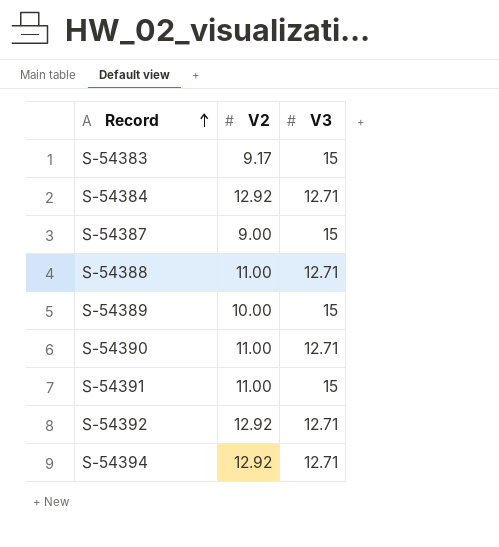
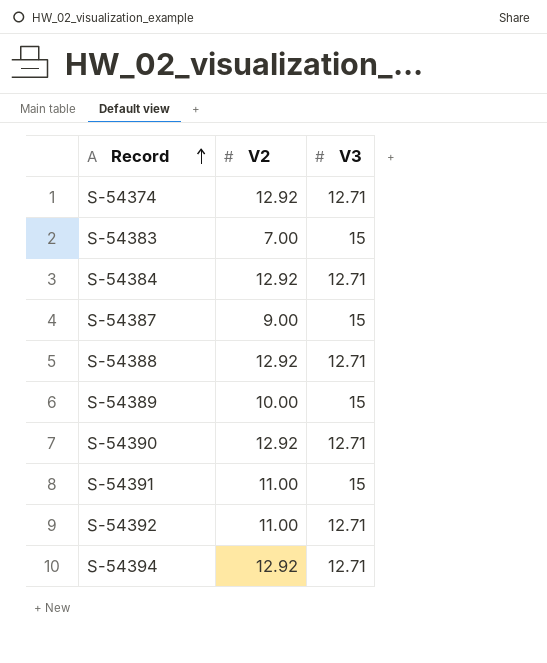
row S-54374: none -> 12.92 | 12.71
S-54383 | V2: 9.17 -> 7.00
S-54388 | V2: 11.00 -> 12.92
S-54390 | V2: 11.00 -> 12.92
S-54392 | V2: 12.92 -> 11.00

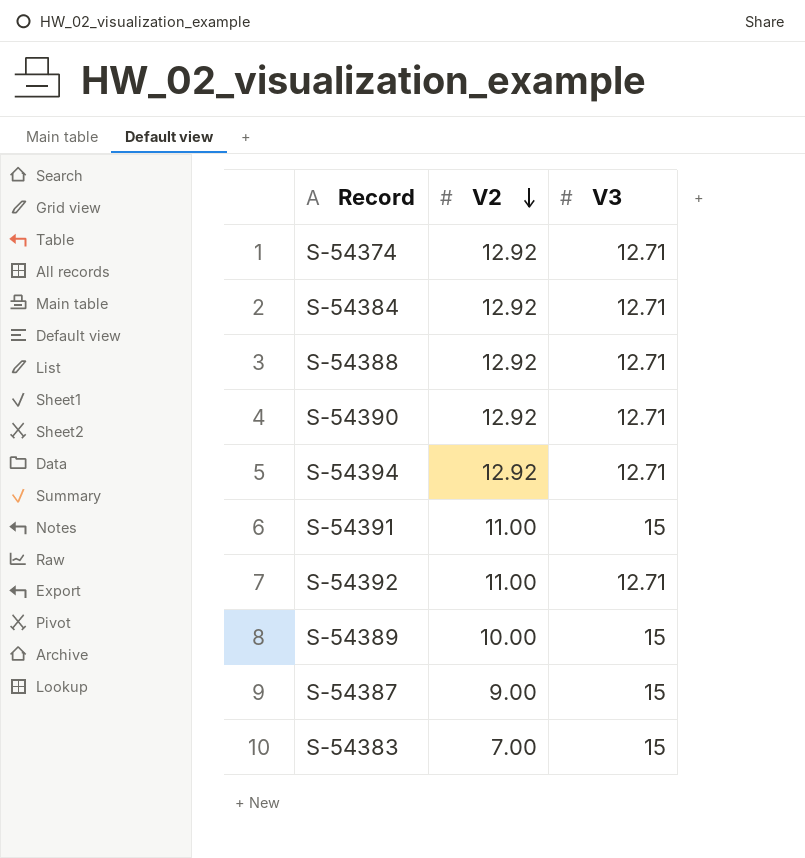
row order: Record ascending -> V2 descending

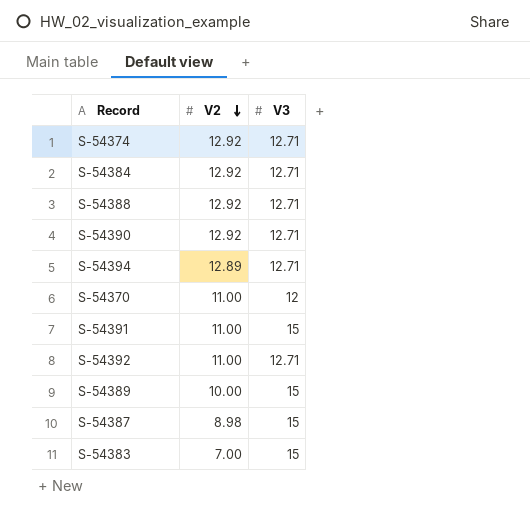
S-54394 | V2: 12.92 -> 12.89
row S-54370: none -> 11.00 | 12
S-54387 | V2: 9.00 -> 8.98

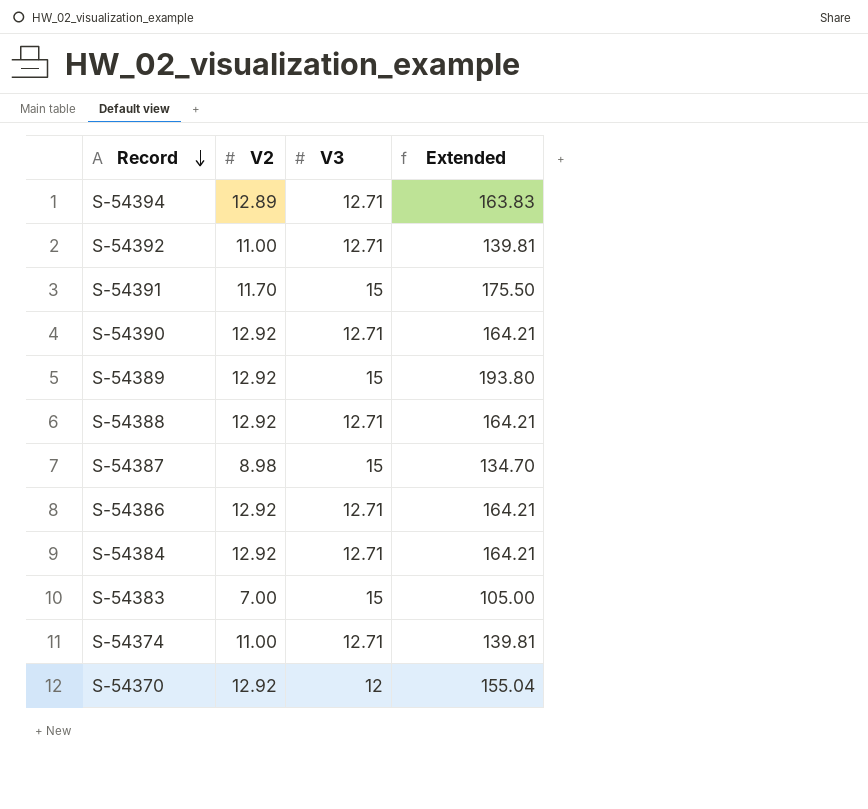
row order: V2 descending -> Record descending
column Extended | formula: none -> [V2] * [V3]
S-54391 | V2: 11.00 -> 11.70
S-54389 | V2: 10.00 -> 12.92
row S-54386: none -> 12.92 | 12.71 | 164.21
S-54374 | V2: 12.92 -> 11.00
S-54370 | V2: 11.00 -> 12.92

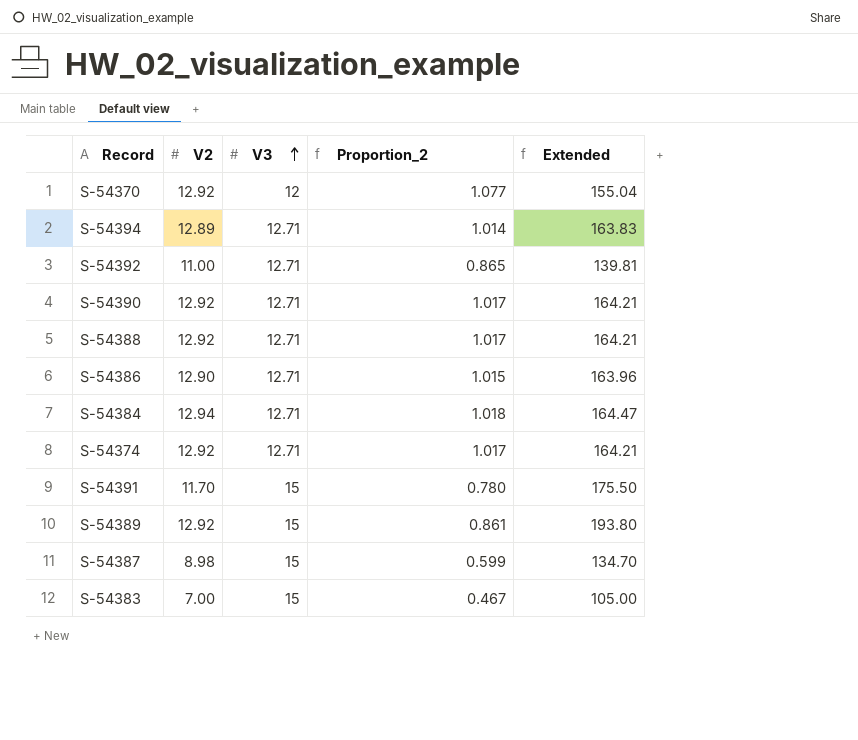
row order: Record descending -> V3 ascending
column Proportion_2 | formula: none -> [V2] / [V3]
S-54386 | V2: 12.92 -> 12.90
S-54386 | Extended: 164.21 -> 163.96
S-54384 | V2: 12.92 -> 12.94
S-54384 | Extended: 164.21 -> 164.47
S-54374 | V2: 11.00 -> 12.92
S-54374 | Extended: 139.81 -> 164.21

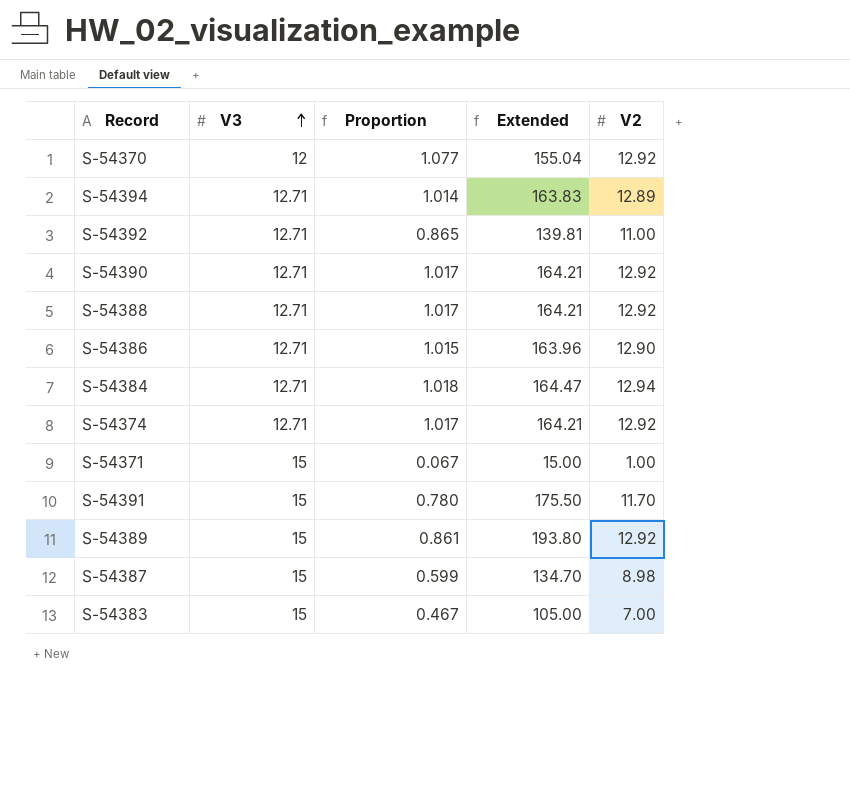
column name: Proportion_2 -> Proportion
column V2 | position: 2 -> 5
row S-54371: none -> 15 | 0.067 | 15.00 | 1.00

